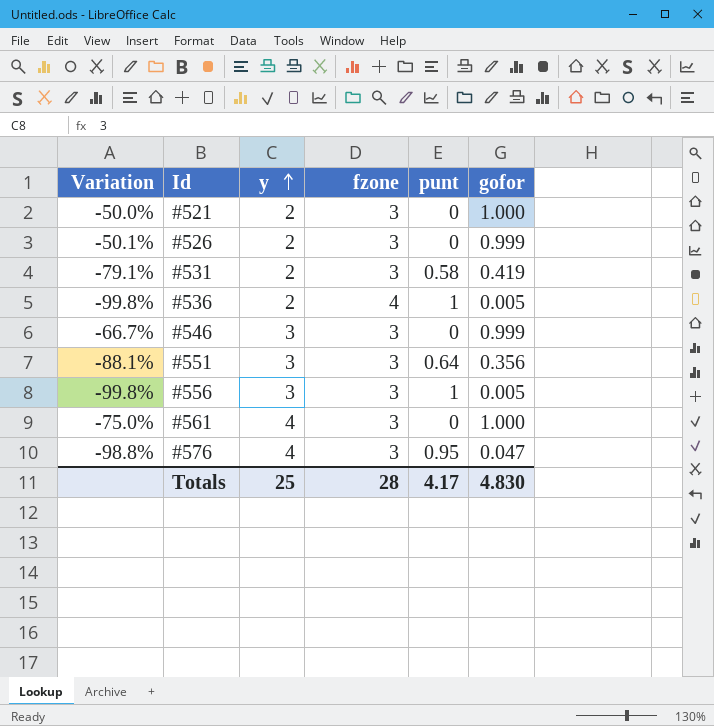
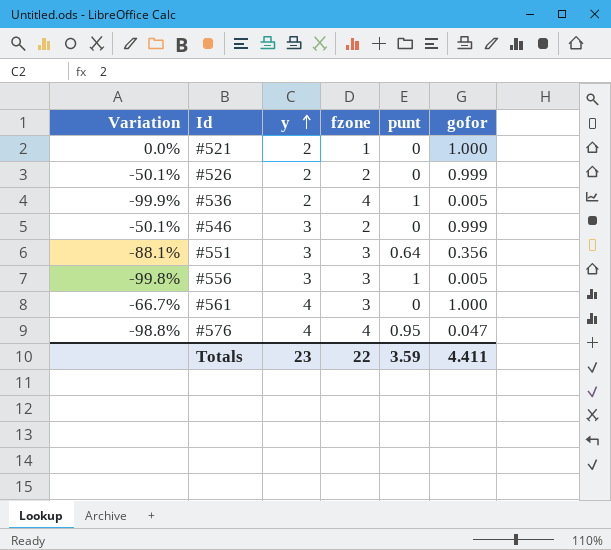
column Variation | formula: ([gofor] - [y]) / [y] -> ([gofor] - [fzone]) / [fzone]
row #531: -79.1% | 2 | 3 | 0.58 | 0.419 -> none
#521 | fzone: 3 -> 1
#526 | fzone: 3 -> 2
#546 | fzone: 3 -> 2
#576 | fzone: 3 -> 4
Totals | y: 25 -> 23
Totals | fzone: 28 -> 22
Totals | punt: 4.17 -> 3.59
Totals | gofor: 4.830 -> 4.411

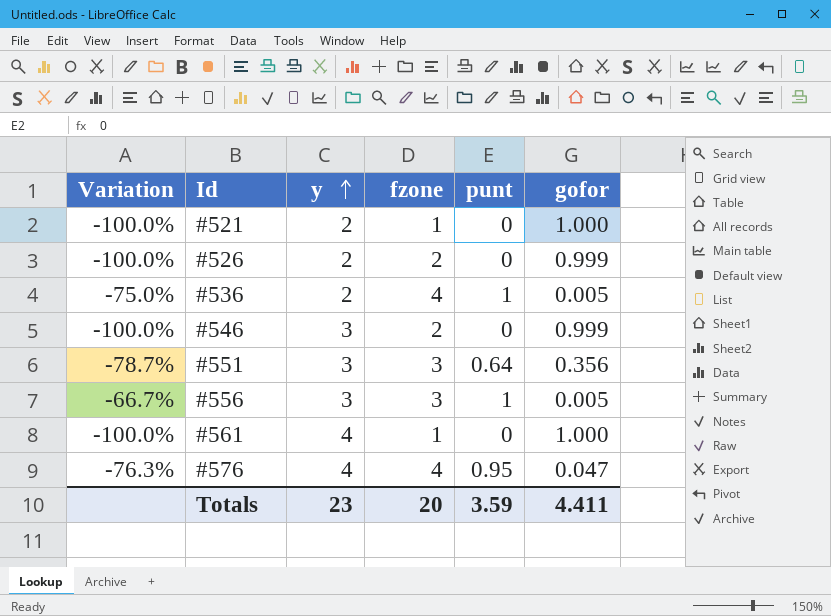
column Variation | formula: ([gofor] - [fzone]) / [fzone] -> ([punt] - [fzone]) / [fzone]
#561 | fzone: 3 -> 1
Totals | fzone: 22 -> 20

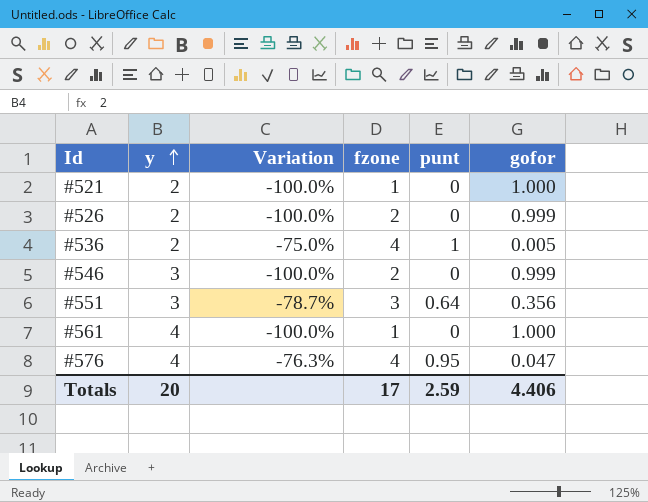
column Variation | position: 1 -> 3
row #556: -66.7% | 3 | 3 | 1 | 0.005 -> none
Totals | y: 23 -> 20
Totals | fzone: 20 -> 17
Totals | punt: 3.59 -> 2.59
Totals | gofor: 4.411 -> 4.406

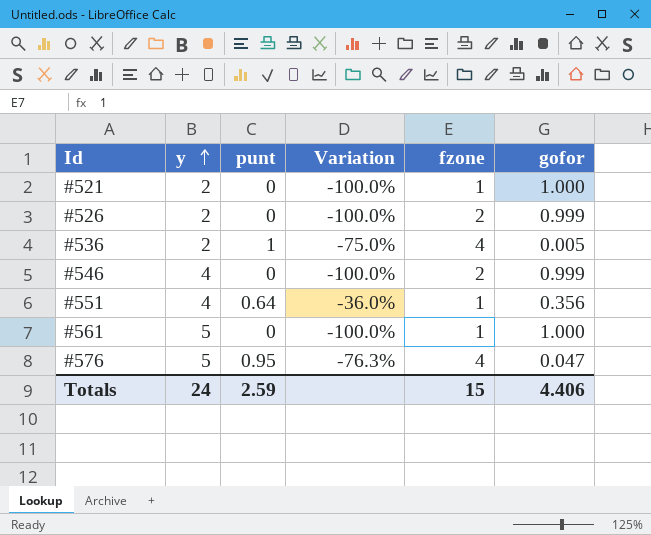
column punt | position: 5 -> 3
#546 | y: 3 -> 4
#551 | y: 3 -> 4
#551 | Variation: -78.7% -> -36.0%
#551 | fzone: 3 -> 1
#561 | y: 4 -> 5
#576 | y: 4 -> 5
Totals | y: 20 -> 24
Totals | fzone: 17 -> 15

